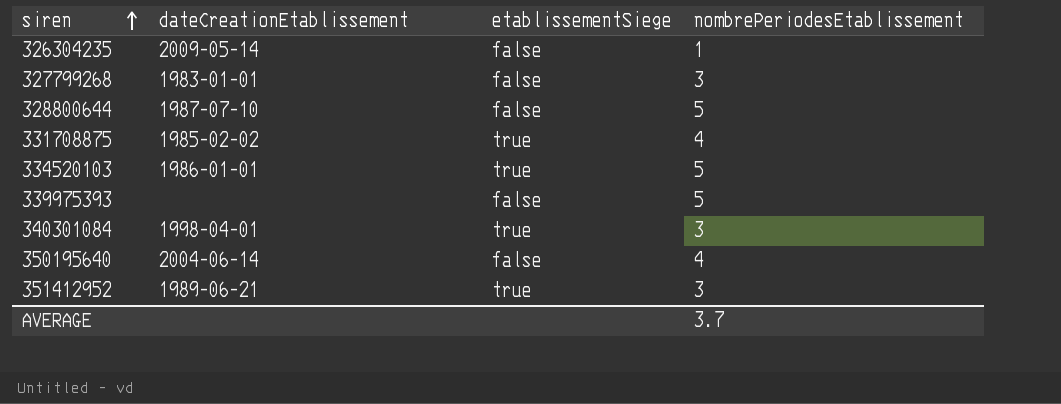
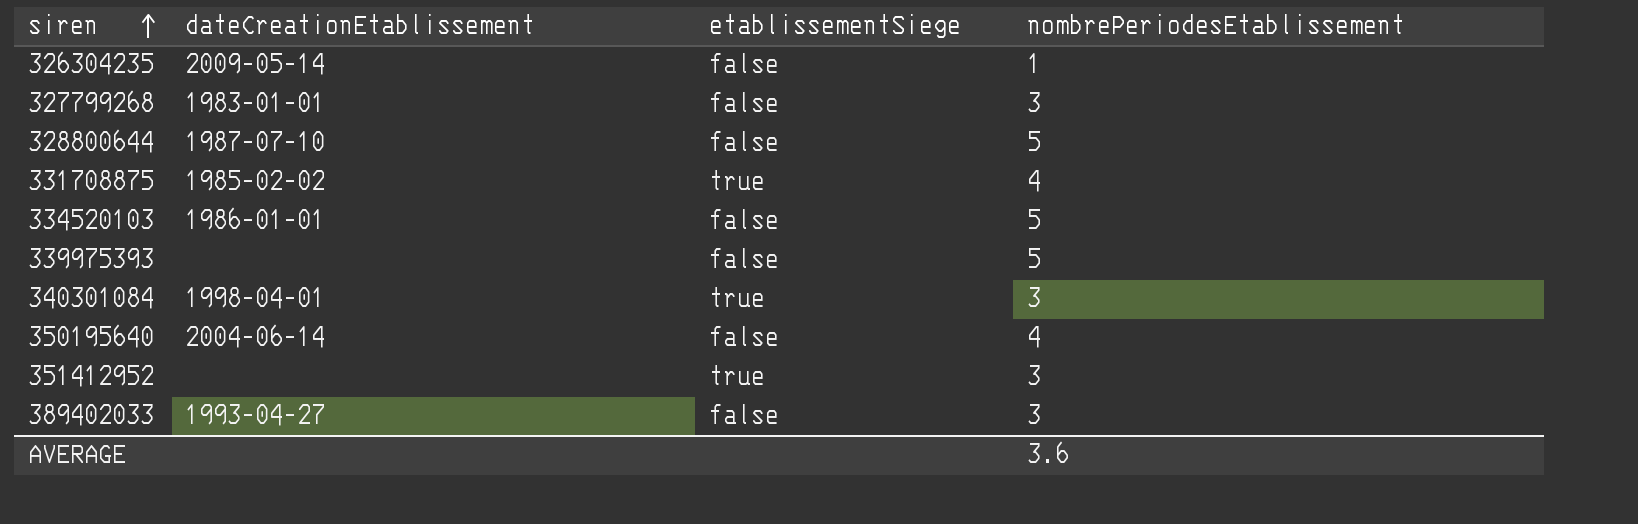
334520103 | etablissementSiege: true -> false
351412952 | dateCreationEtablissement: 1989-06-21 -> none
row 389402033: none -> 1993-04-27 | false | 3
AVERAGE | nombrePeriodesEtablissement: 3.7 -> 3.6

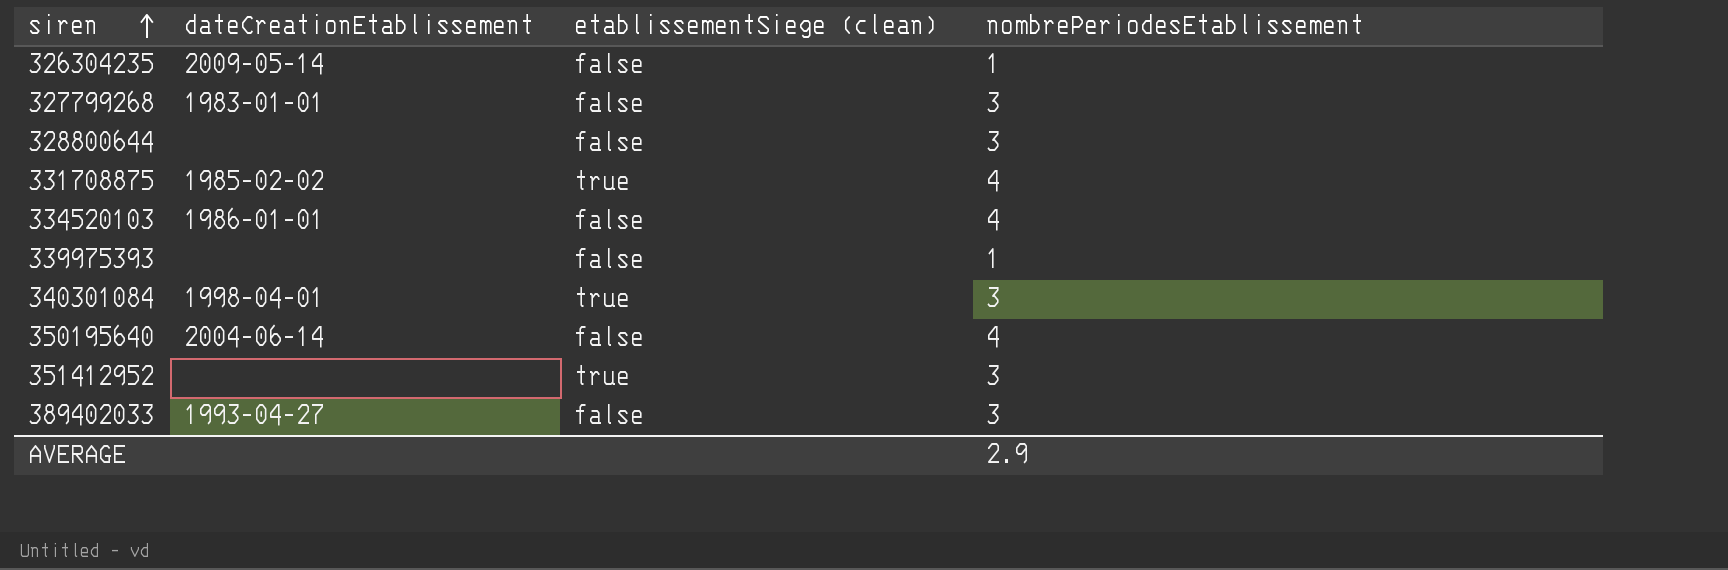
column name: etablissementSiege -> etablissementSiege (clean)
328800644 | dateCreationEtablissement: 1987-07-10 -> none
328800644 | nombrePeriodesEtablissement: 5 -> 3
334520103 | nombrePeriodesEtablissement: 5 -> 4
339975393 | nombrePeriodesEtablissement: 5 -> 1
AVERAGE | nombrePeriodesEtablissement: 3.6 -> 2.9

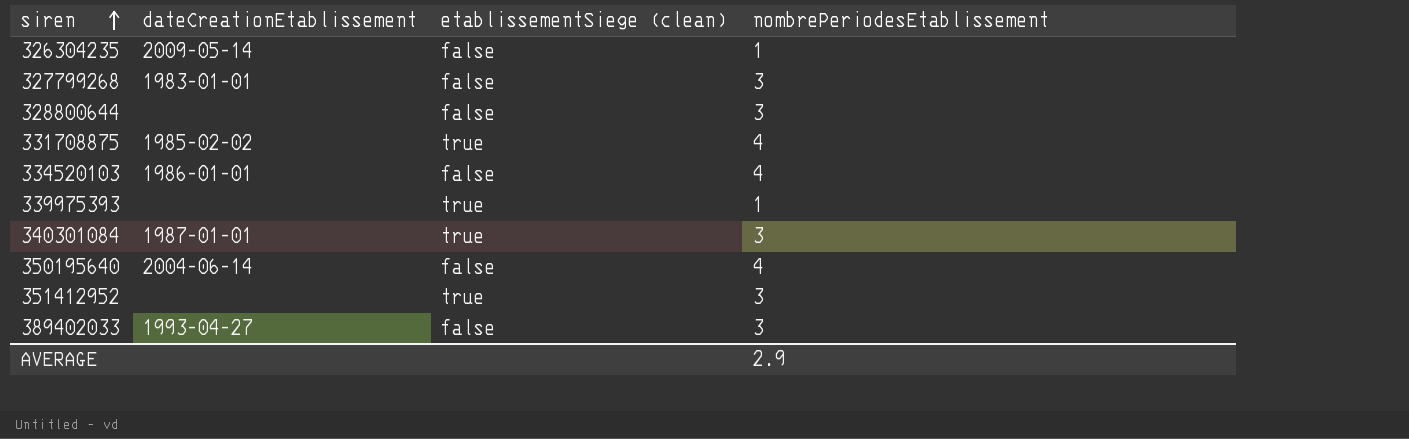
339975393 | etablissementSiege (clean): false -> true
340301084 | dateCreationEtablissement: 1998-04-01 -> 1987-01-01

